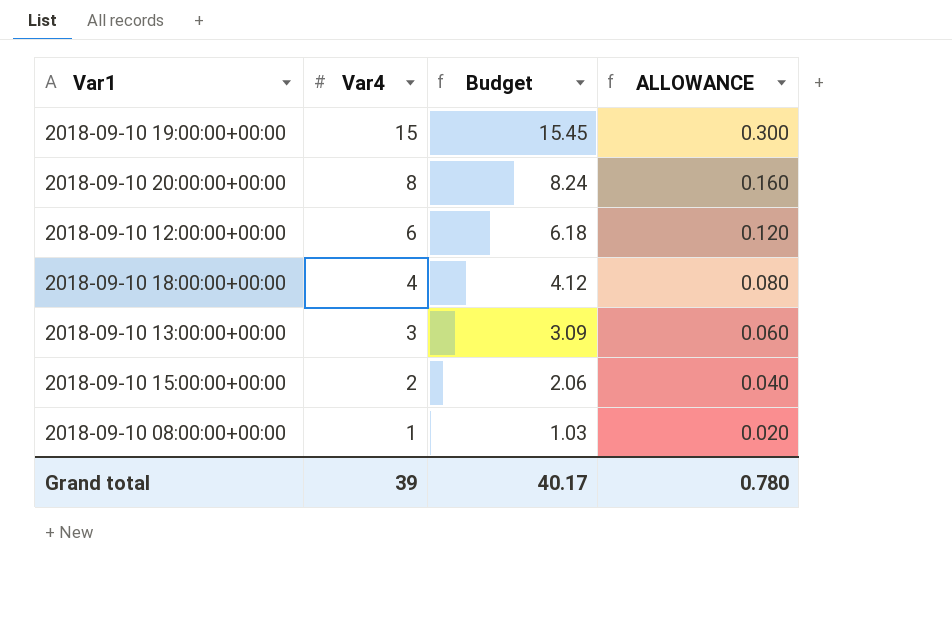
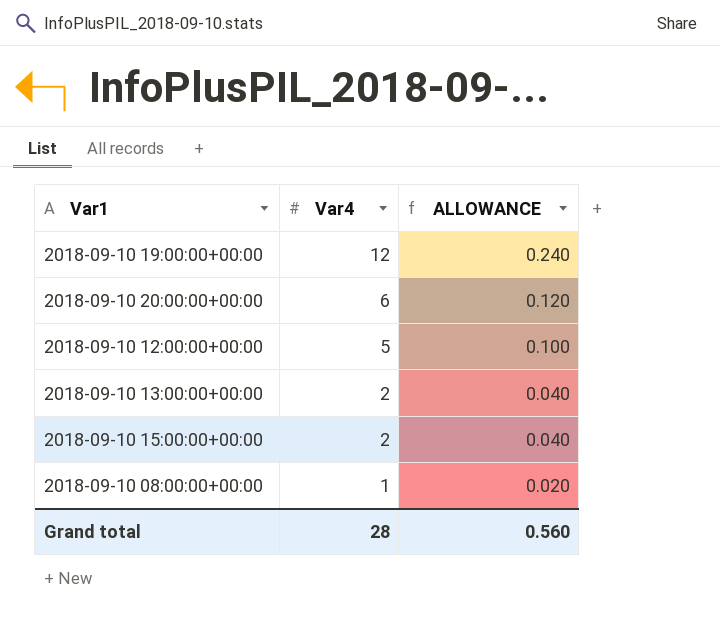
column Budget | formula: [Var4] * 1.03 -> none
row 2018-09-10 18:00:00+00:00: 4 | 4.12 | 0.080 -> none
2018-09-10 19:00:00+00:00 | Var4: 15 -> 12
2018-09-10 19:00:00+00:00 | ALLOWANCE: 0.300 -> 0.240
2018-09-10 20:00:00+00:00 | Var4: 8 -> 6
2018-09-10 20:00:00+00:00 | ALLOWANCE: 0.160 -> 0.120
2018-09-10 12:00:00+00:00 | Var4: 6 -> 5
2018-09-10 12:00:00+00:00 | ALLOWANCE: 0.120 -> 0.100
2018-09-10 13:00:00+00:00 | Var4: 3 -> 2
2018-09-10 13:00:00+00:00 | ALLOWANCE: 0.060 -> 0.040
Grand total | Var4: 39 -> 28
Grand total | ALLOWANCE: 0.780 -> 0.560

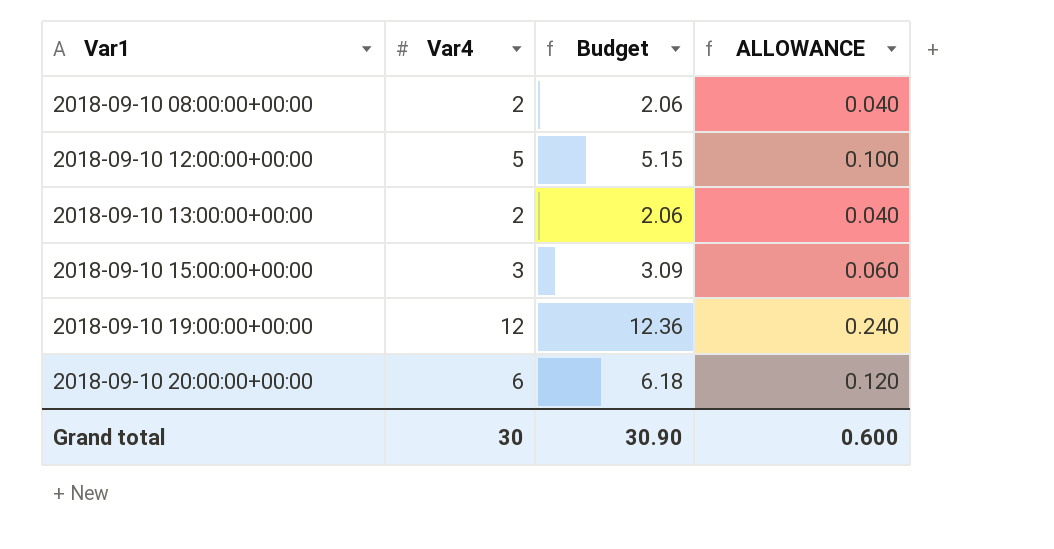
row order: Var4 descending -> Var1 ascending
column Budget | formula: none -> [Var4] * 1.03
2018-09-10 08:00:00+00:00 | Var4: 1 -> 2
2018-09-10 08:00:00+00:00 | ALLOWANCE: 0.020 -> 0.040
2018-09-10 15:00:00+00:00 | Var4: 2 -> 3
2018-09-10 15:00:00+00:00 | ALLOWANCE: 0.040 -> 0.060
Grand total | Var4: 28 -> 30
Grand total | ALLOWANCE: 0.560 -> 0.600

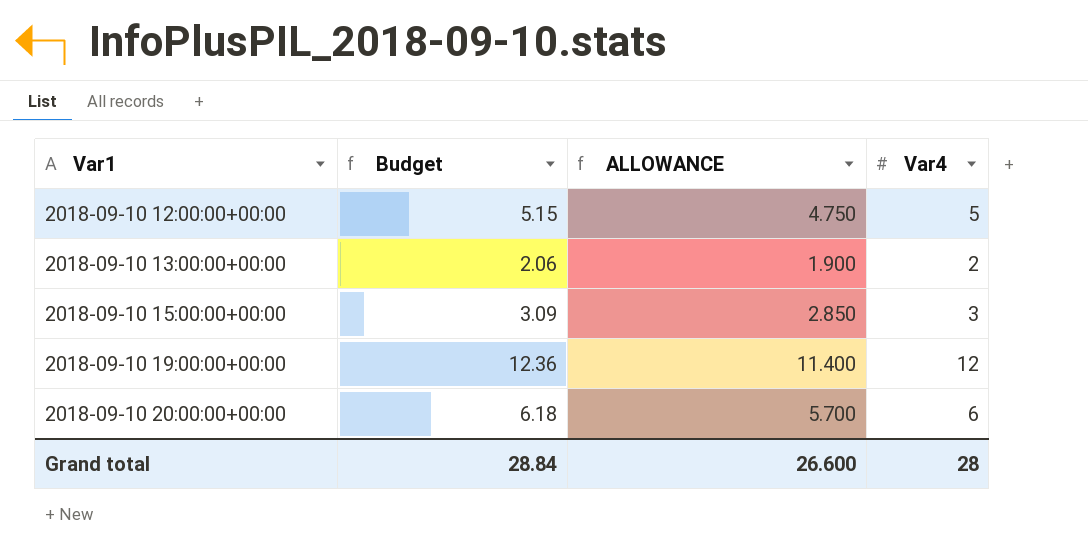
column ALLOWANCE | formula: [Var4] * 0.02 -> [Var4] * 0.95
column Var4 | position: 2 -> 4
row 2018-09-10 08:00:00+00:00: 2 | 2.06 | 0.040 -> none
Grand total | Budget: 30.90 -> 28.84
Grand total | ALLOWANCE: 0.600 -> 26.600
Grand total | Var4: 30 -> 28

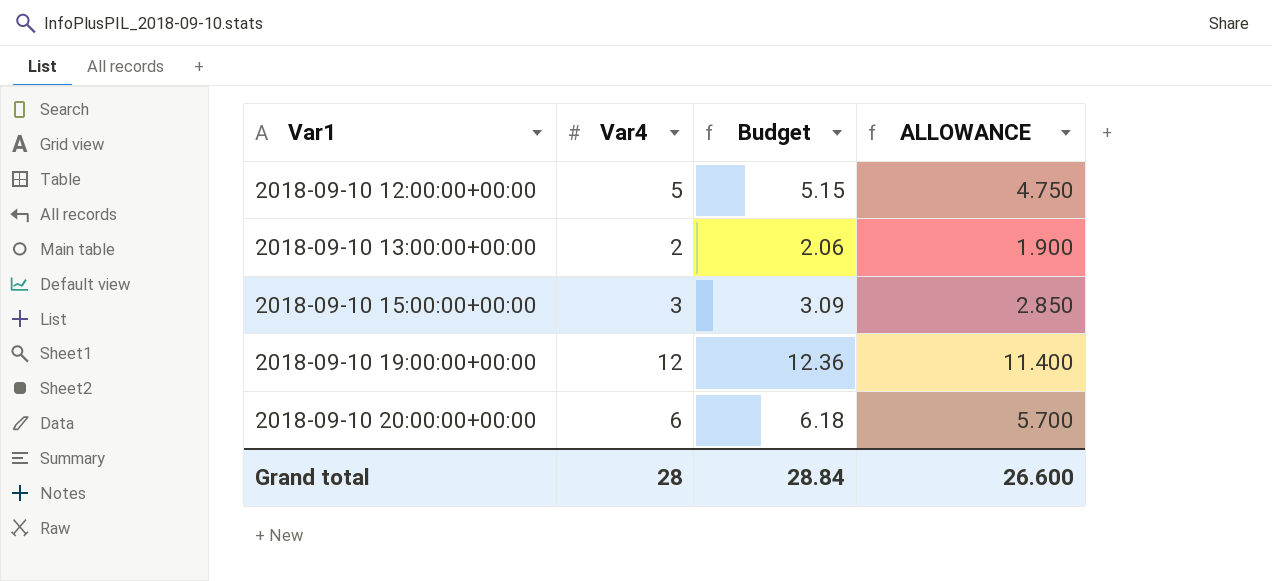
column Var4 | position: 4 -> 2

